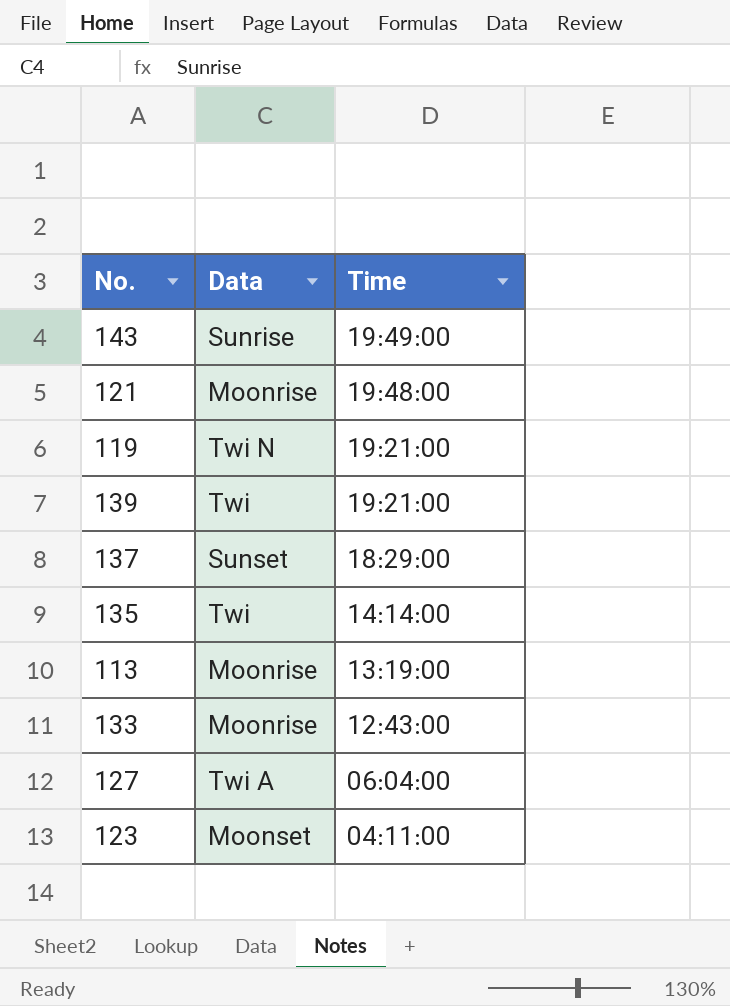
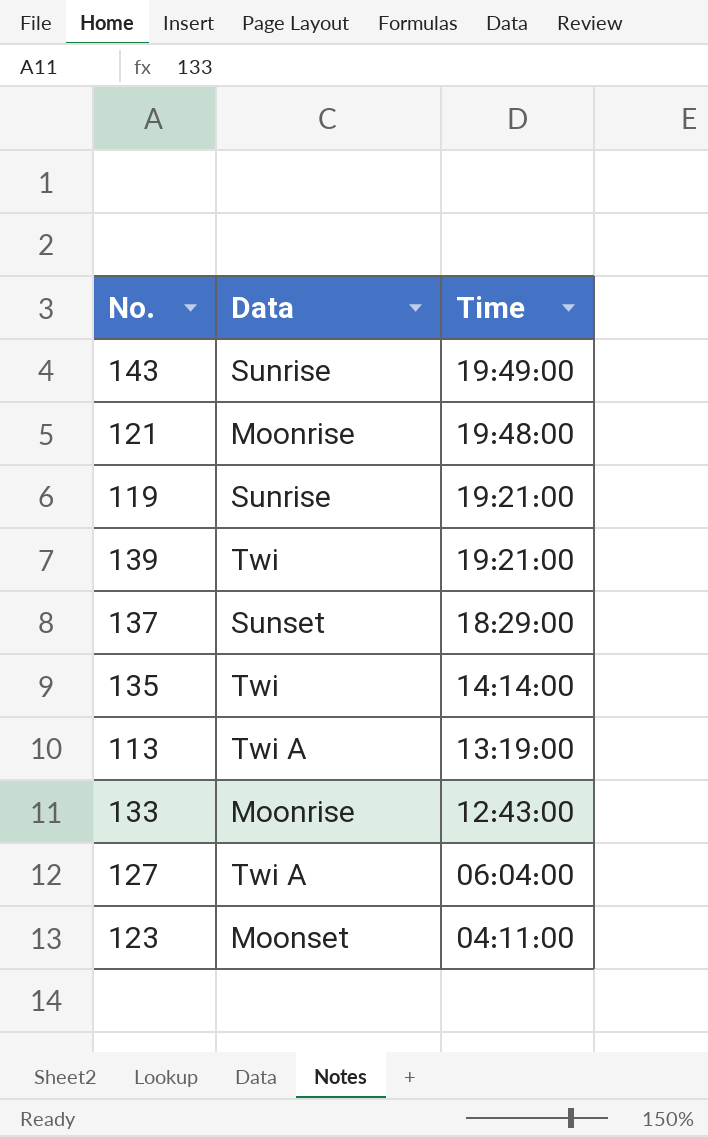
119 | Data: Twi N -> Sunrise
113 | Data: Moonrise -> Twi A

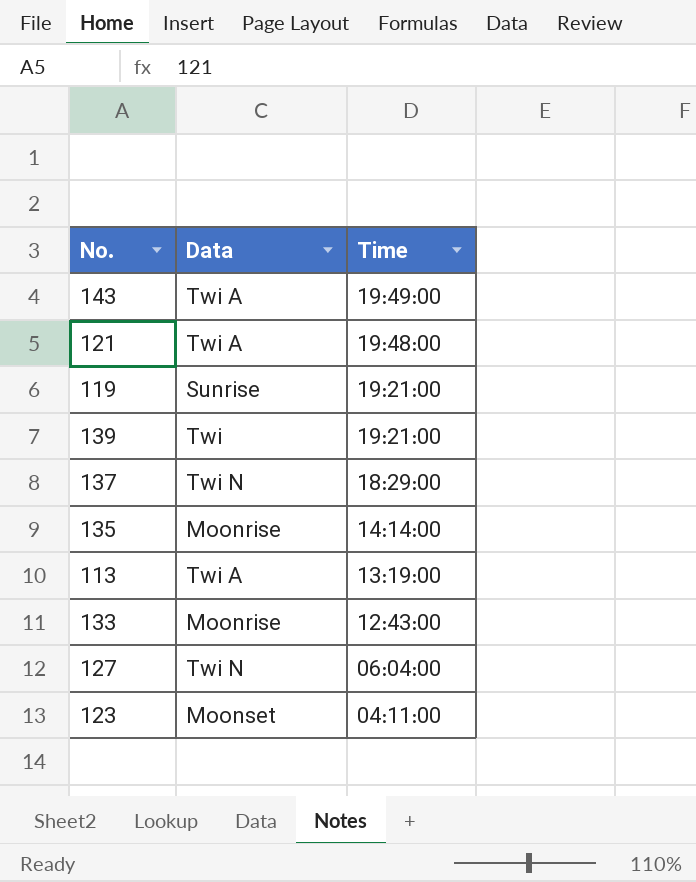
143 | Data: Sunrise -> Twi A
121 | Data: Moonrise -> Twi A
137 | Data: Sunset -> Twi N
135 | Data: Twi -> Moonrise
127 | Data: Twi A -> Twi N

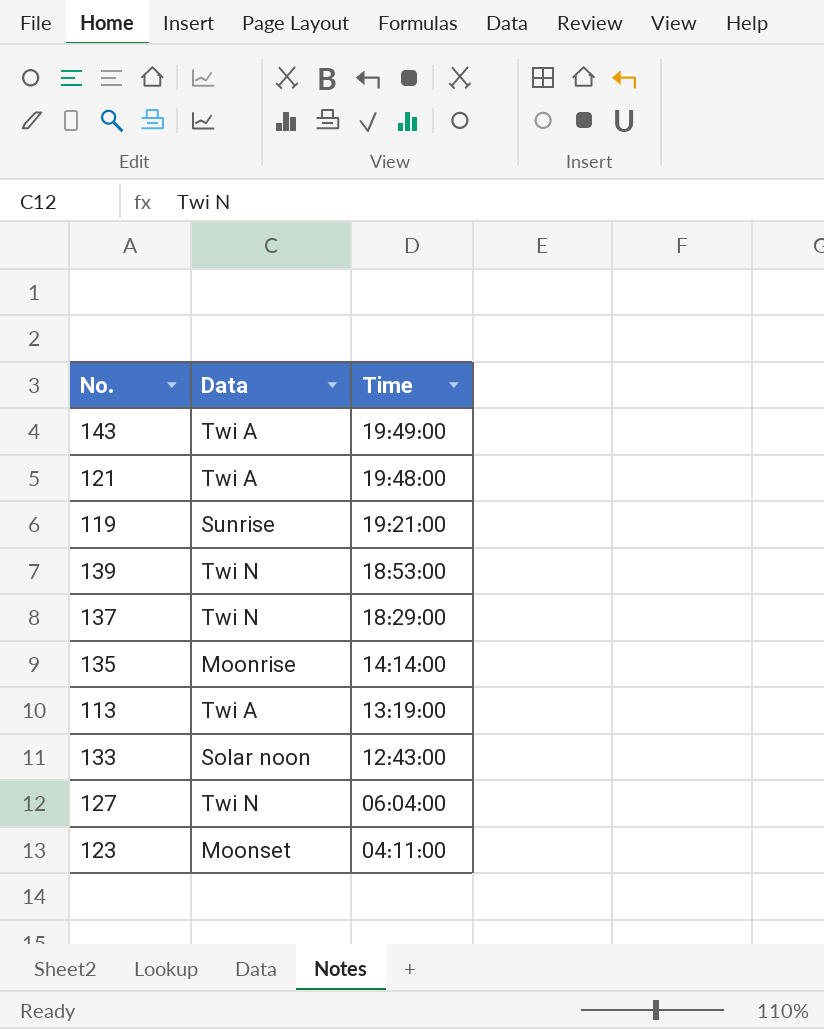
139 | Data: Twi -> Twi N
139 | Time: 19:21:00 -> 18:53:00
133 | Data: Moonrise -> Solar noon

